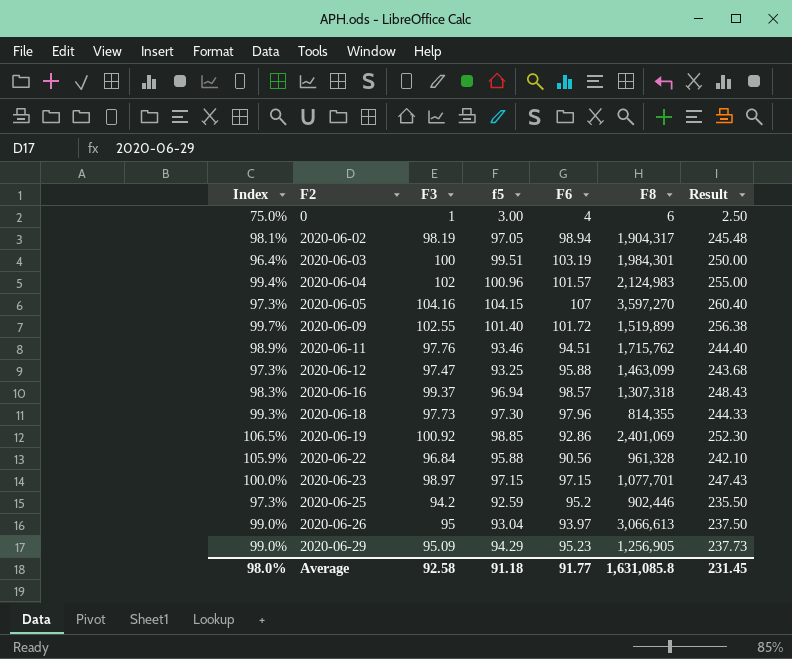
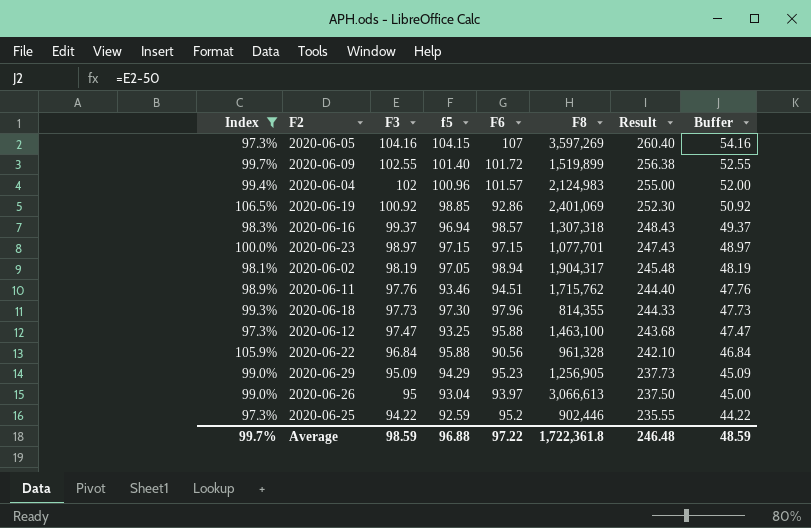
filter: none -> Index >= 97.3%
row order: F2 ascending -> F3 descending
column Buffer | formula: none -> [F3] - 50
2020-06-05 | F8: 3,597,270 -> 3,597,269
2020-06-12 | F8: 1,463,099 -> 1,463,100
2020-06-25 | F3: 94.2 -> 94.22
2020-06-25 | Result: 235.50 -> 235.55
Average | Index: 98.0% -> 99.7%
Average | F3: 92.58 -> 98.59
Average | f5: 91.18 -> 96.88
Average | F6: 91.77 -> 97.22
Average | F8: 1,631,085.8 -> 1,722,361.8
Average | Result: 231.45 -> 246.48

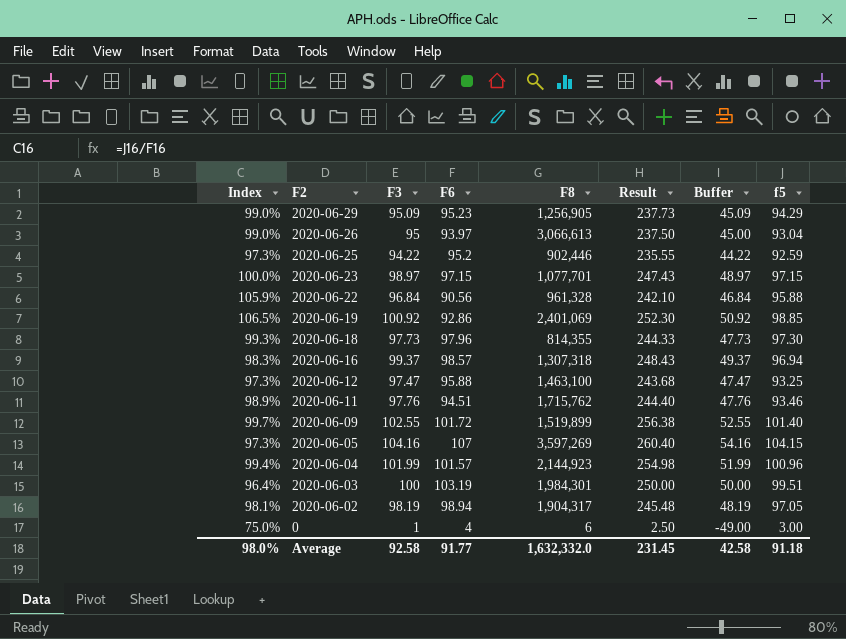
filter: Index >= 97.3% -> none
row order: F3 descending -> F2 descending
column f5 | position: 4 -> 8
2020-06-04 | F3: 102 -> 101.99
2020-06-04 | F8: 2,124,983 -> 2,144,923
2020-06-04 | Result: 255.00 -> 254.98
2020-06-04 | Buffer: 52.00 -> 51.99
Average | Index: 99.7% -> 98.0%
Average | F3: 98.59 -> 92.58
Average | F6: 97.22 -> 91.77
Average | F8: 1,722,361.8 -> 1,632,332.0
Average | Result: 246.48 -> 231.45
Average | Buffer: 48.59 -> 42.58
Average | f5: 96.88 -> 91.18

